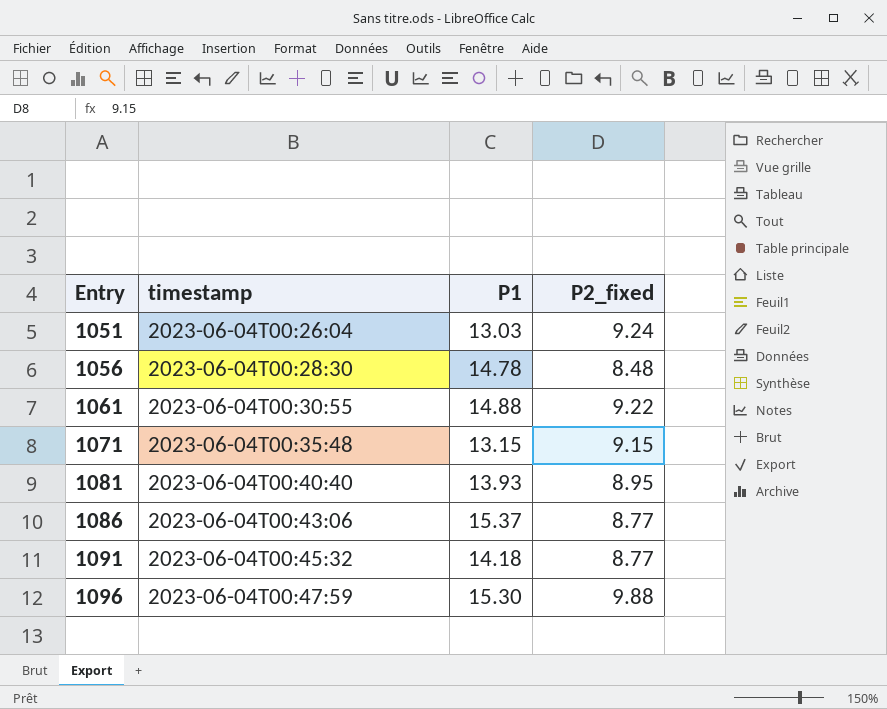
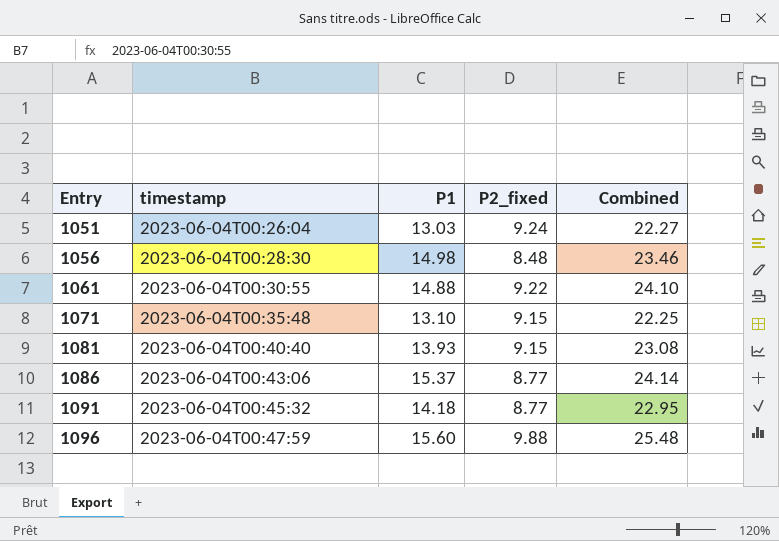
column Combined | formula: none -> [P1] + [P2_fixed]
1056 | P1: 14.78 -> 14.98
1071 | P1: 13.15 -> 13.10
1081 | P2_fixed: 8.95 -> 9.15
1096 | P1: 15.30 -> 15.60

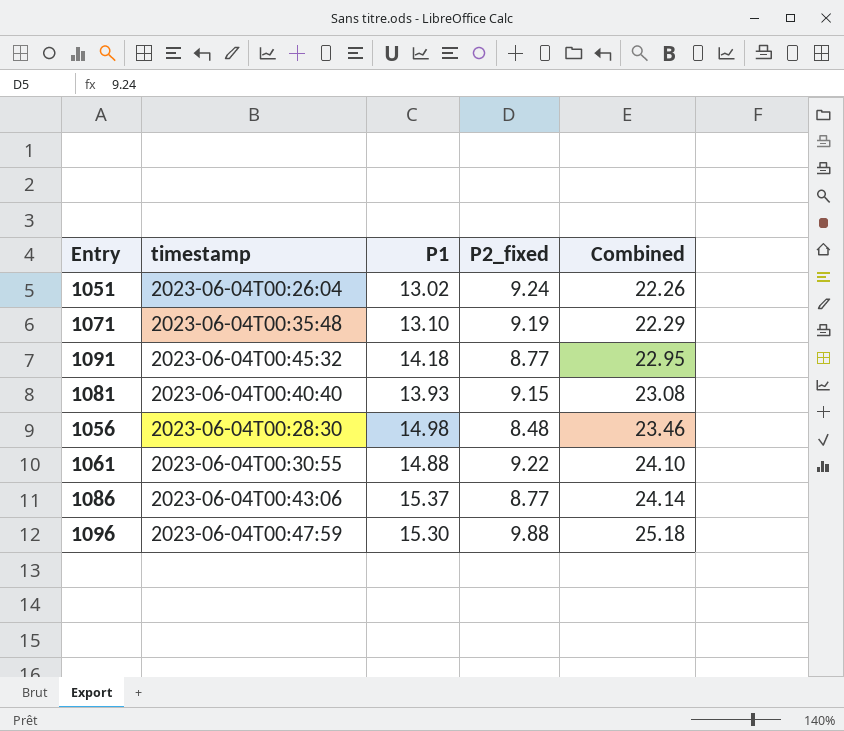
row order: Entry ascending -> Combined ascending
1051 | P1: 13.03 -> 13.02
1051 | Combined: 22.27 -> 22.26
1071 | P2_fixed: 9.15 -> 9.19
1071 | Combined: 22.25 -> 22.29
1096 | P1: 15.60 -> 15.30
1096 | Combined: 25.48 -> 25.18

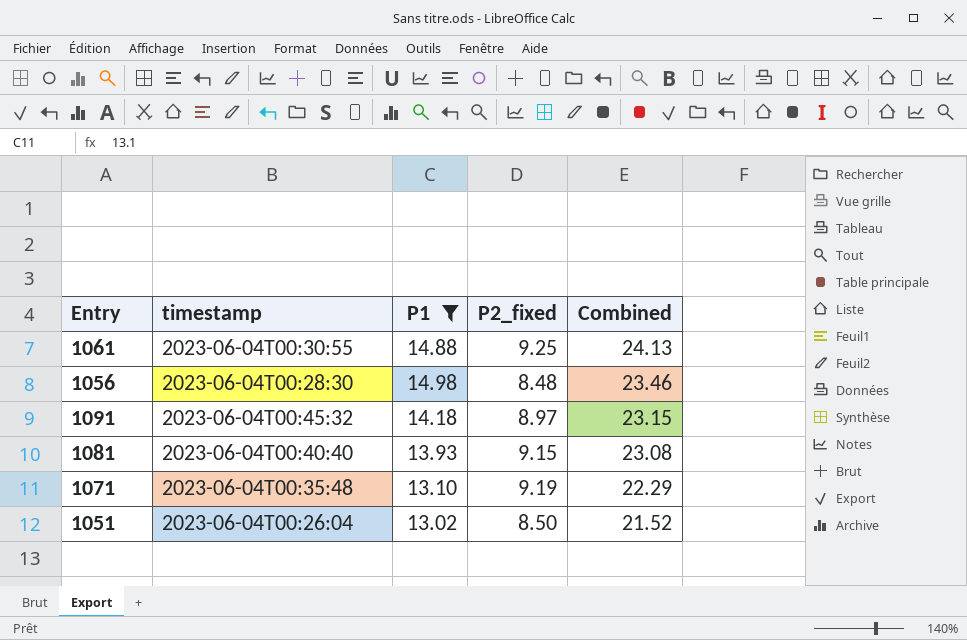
filter: none -> P1 <= 14.98
row order: Combined ascending -> Combined descending
1061 | P2_fixed: 9.22 -> 9.25
1061 | Combined: 24.10 -> 24.13
1091 | P2_fixed: 8.77 -> 8.97
1091 | Combined: 22.95 -> 23.15
1051 | P2_fixed: 9.24 -> 8.50
1051 | Combined: 22.26 -> 21.52

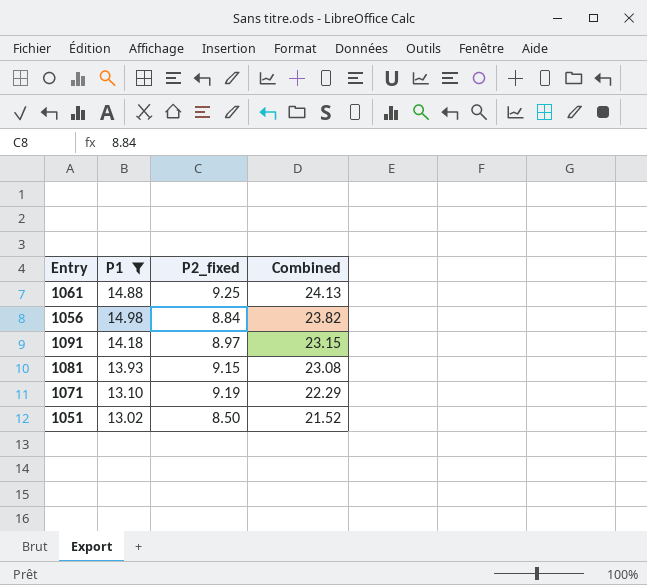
column timestamp | position: 2 -> none
1056 | P2_fixed: 8.48 -> 8.84
1056 | Combined: 23.46 -> 23.82

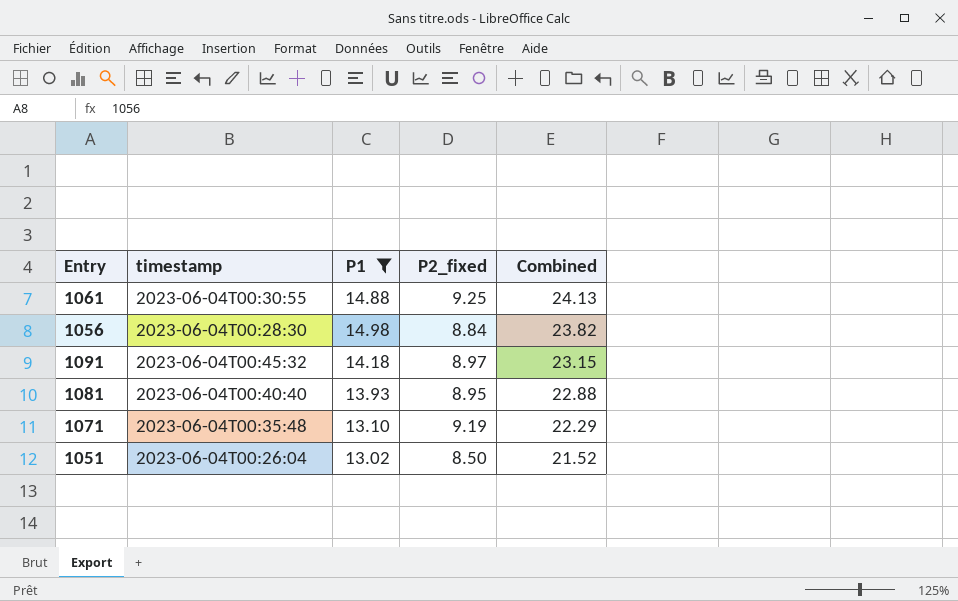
column timestamp | position: none -> 2
1081 | P2_fixed: 9.15 -> 8.95
1081 | Combined: 23.08 -> 22.88

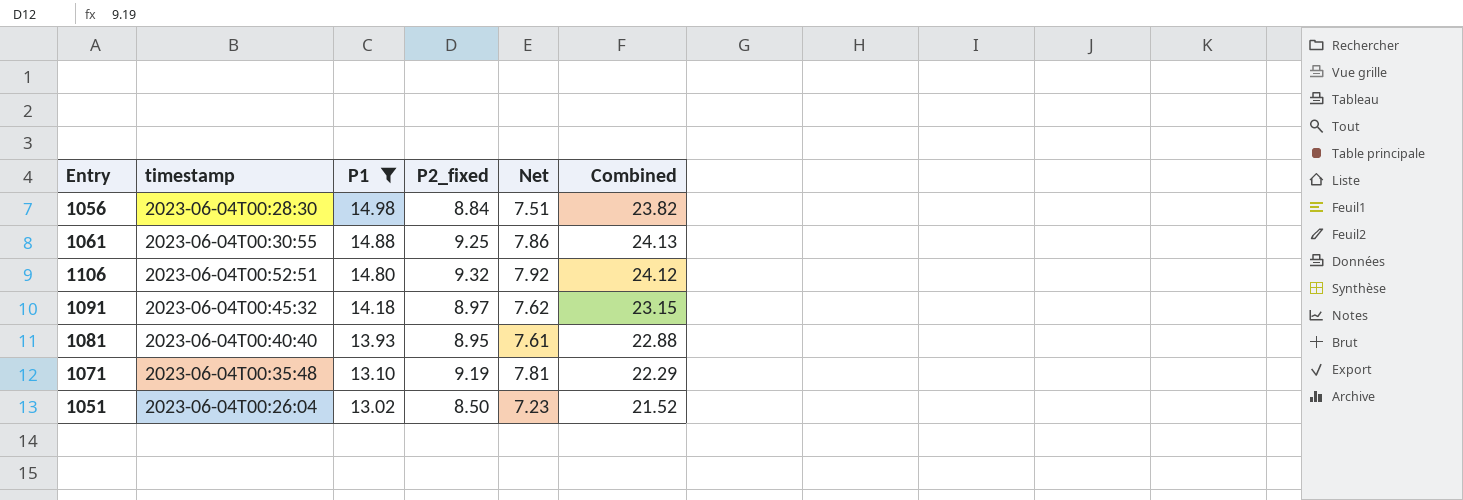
row order: Combined descending -> P1 descending
column Net | formula: none -> [P2_fixed] * 0.85
row 1106: none -> 2023-06-04T00:52:51 | 14.80 | 9.32 | 7.92 | 24.12

